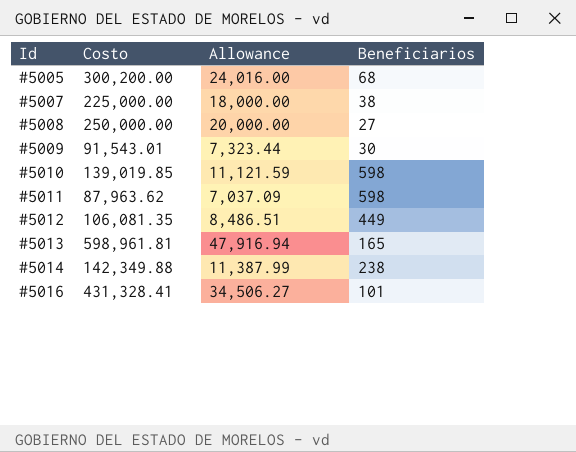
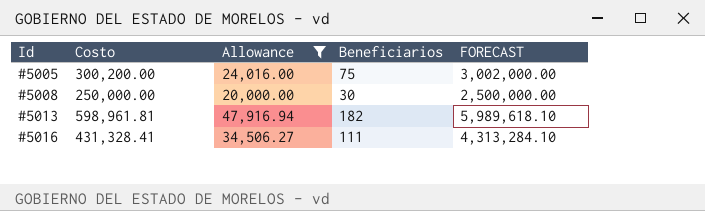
filter: none -> Allowance >= 20,000.00
column FORECAST | formula: none -> [Costo] * 10
#5005 | Beneficiarios: 68 -> 75
#5008 | Beneficiarios: 27 -> 30
#5013 | Beneficiarios: 165 -> 182
#5016 | Beneficiarios: 101 -> 111

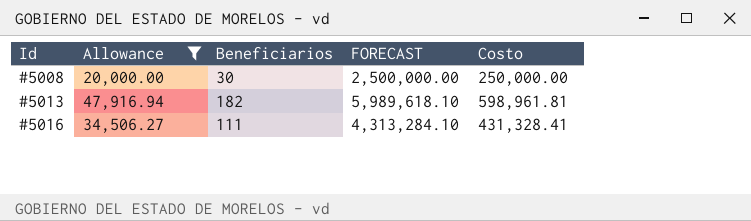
column Costo | position: 2 -> 5
row #5005: 300,200.00 | 24,016.00 | 75 | 3,002,000.00 -> none

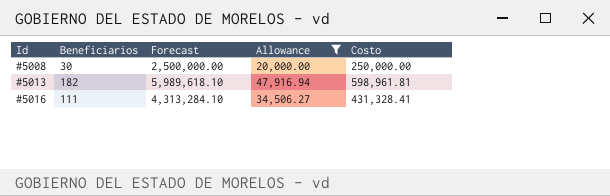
column name: FORECAST -> Forecast
column Allowance | position: 2 -> 4

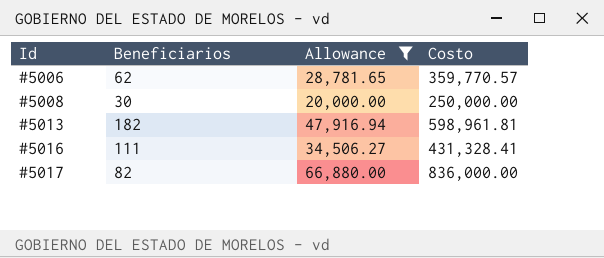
column Forecast | formula: [Costo] * 10 -> none
row #5006: none -> 62 | 28,781.65 | 359,770.57
row #5017: none -> 82 | 66,880.00 | 836,000.00

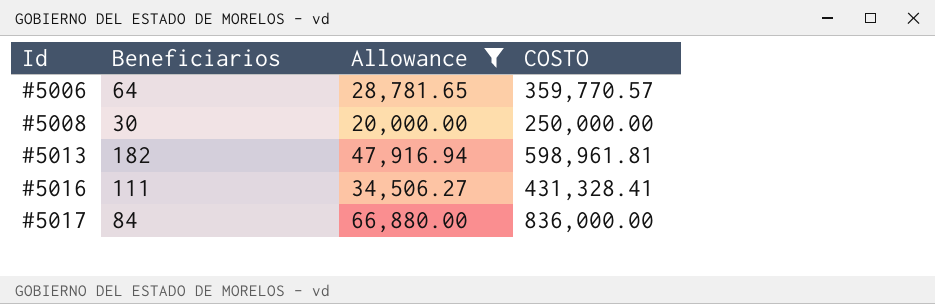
column name: Costo -> COSTO
#5006 | Beneficiarios: 62 -> 64
#5017 | Beneficiarios: 82 -> 84

